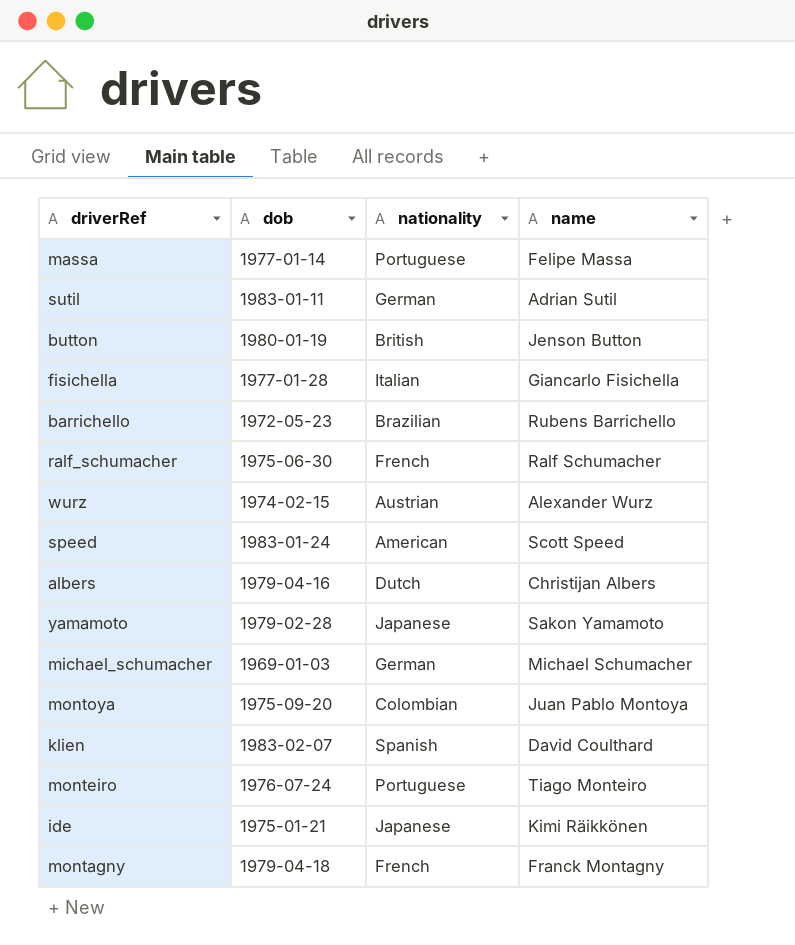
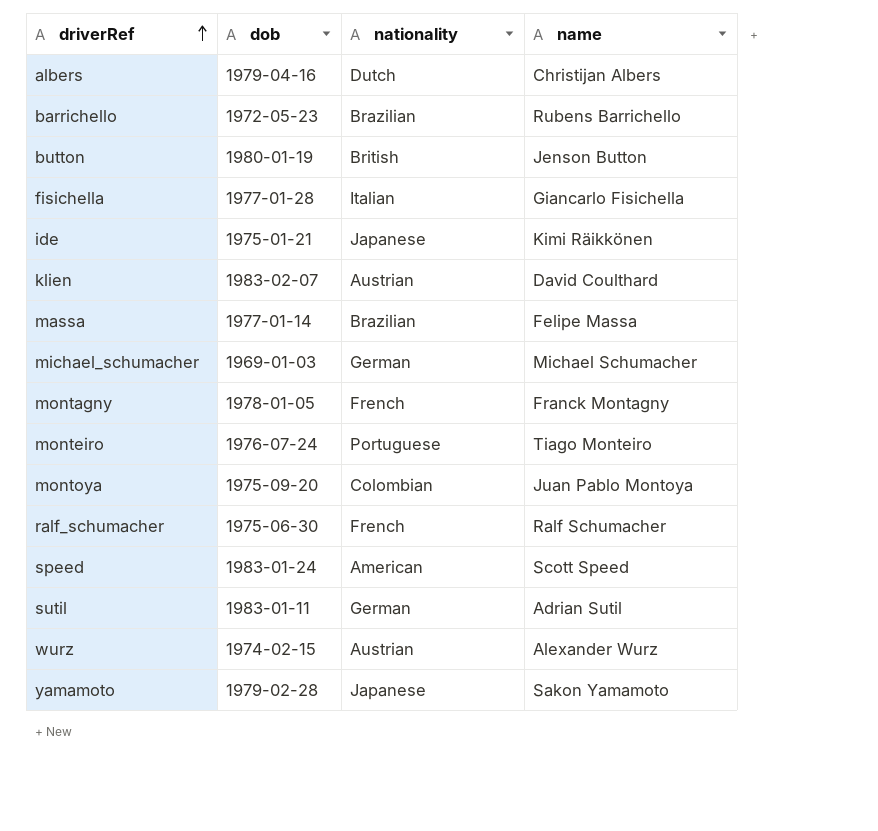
row order: none -> driverRef ascending
klien | nationality: Spanish -> Austrian
massa | nationality: Portuguese -> Brazilian
montagny | dob: 1979-04-18 -> 1978-01-05

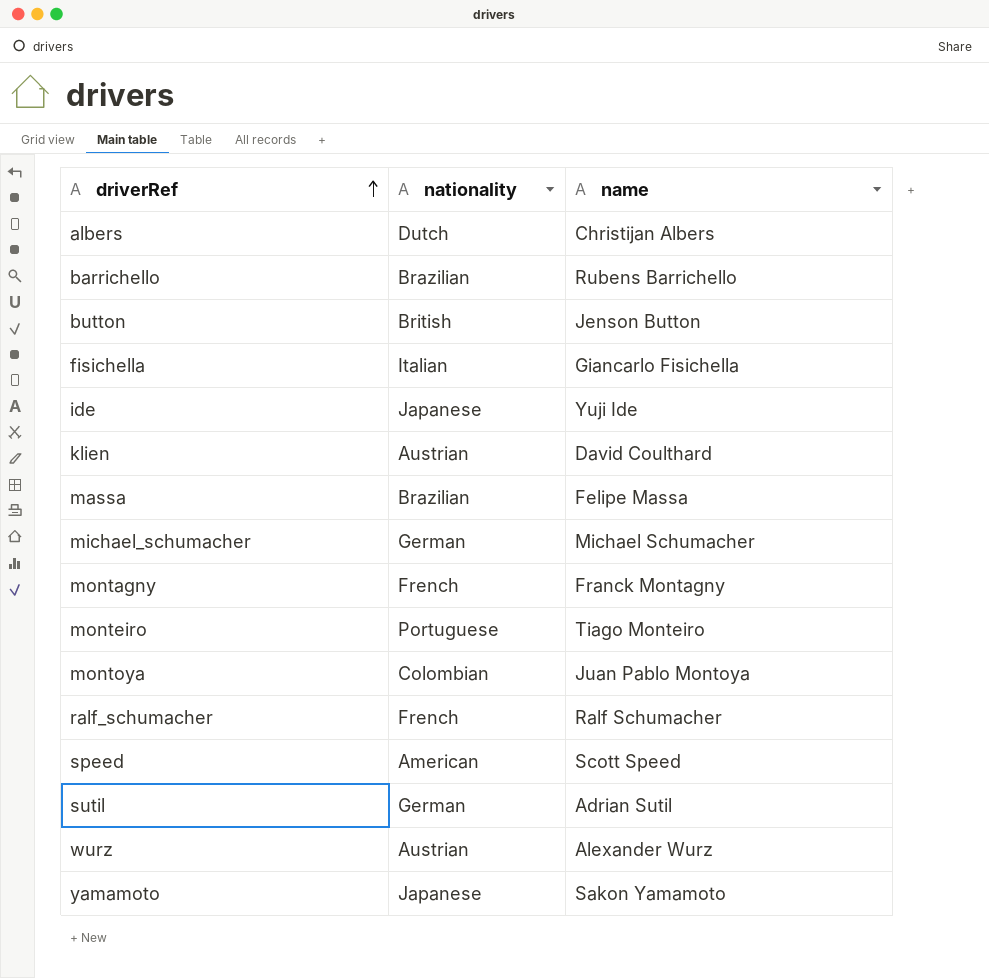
column dob | position: 2 -> none
ide | name: Kimi Räikkönen -> Yuji Ide

